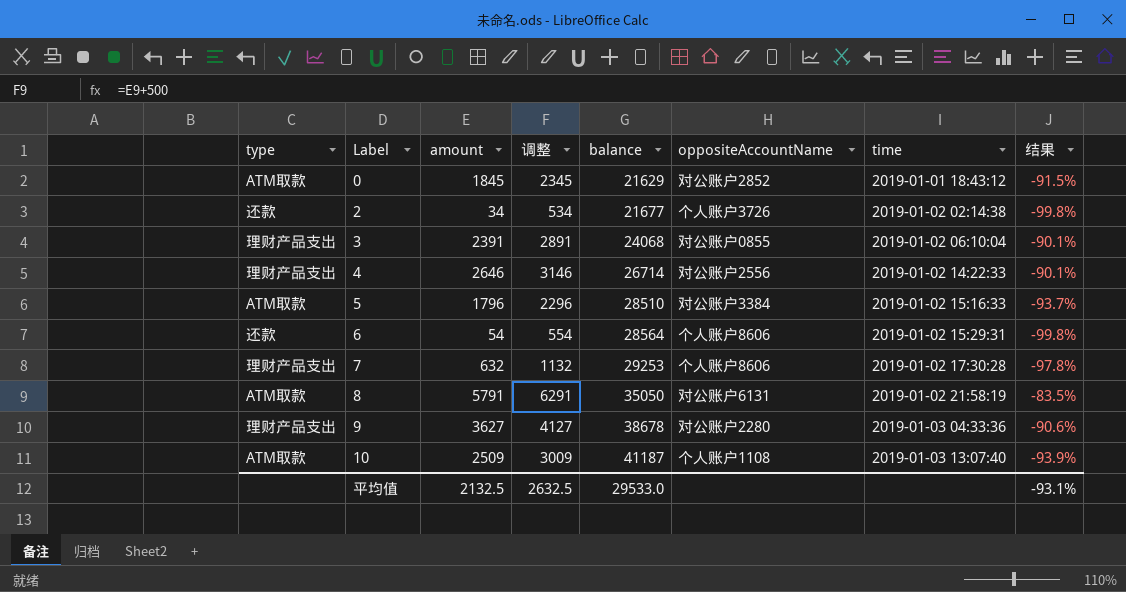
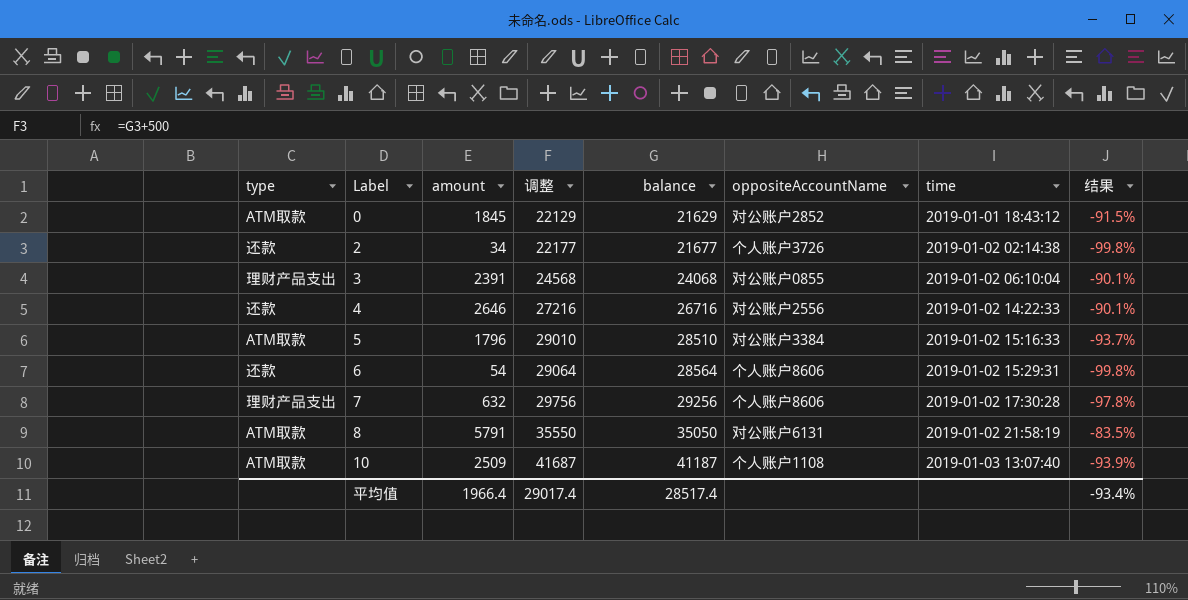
column 调整 | formula: [amount] + 500 -> [balance] + 500
row 9: 理财产品支出 | 3627 | 4127 | 38678 | 对公账户2280 | 2019-01-03 04:33:36 | -90.6% -> none
4 | type: 理财产品支出 -> 还款
4 | balance: 26714 -> 26716
7 | balance: 29253 -> 29256
平均值 | amount: 2132.5 -> 1966.4
平均值 | 调整: 2632.5 -> 29017.4
平均值 | balance: 29533.0 -> 28517.4
平均值 | 结果: -93.1% -> -93.4%

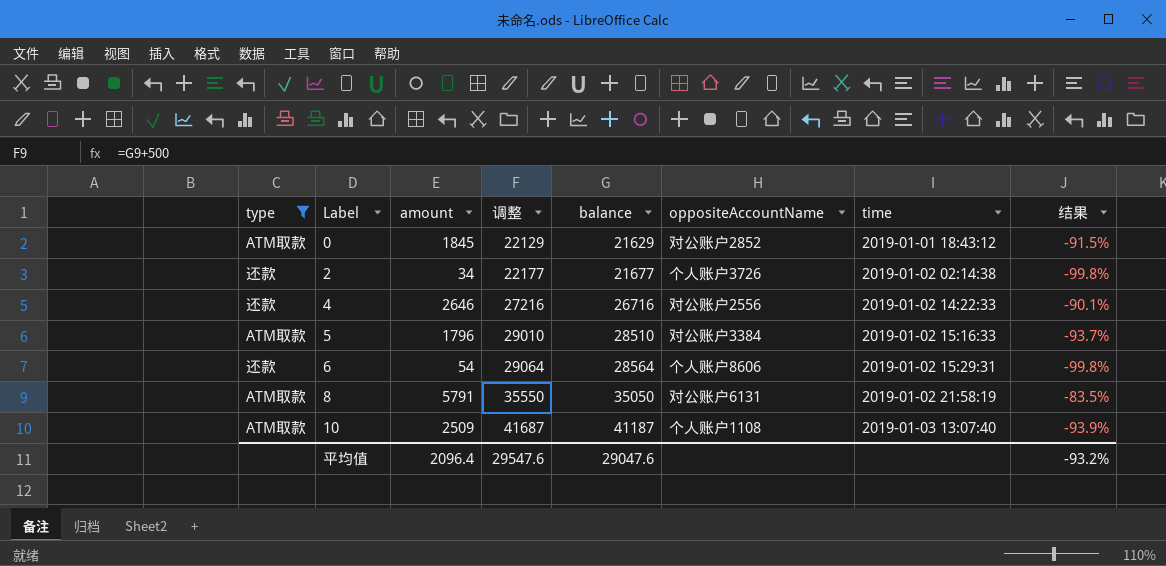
filter: none -> type != 理财产品支出
平均值 | amount: 1966.4 -> 2096.4
平均值 | 调整: 29017.4 -> 29547.6
平均值 | balance: 28517.4 -> 29047.6
平均值 | 结果: -93.4% -> -93.2%

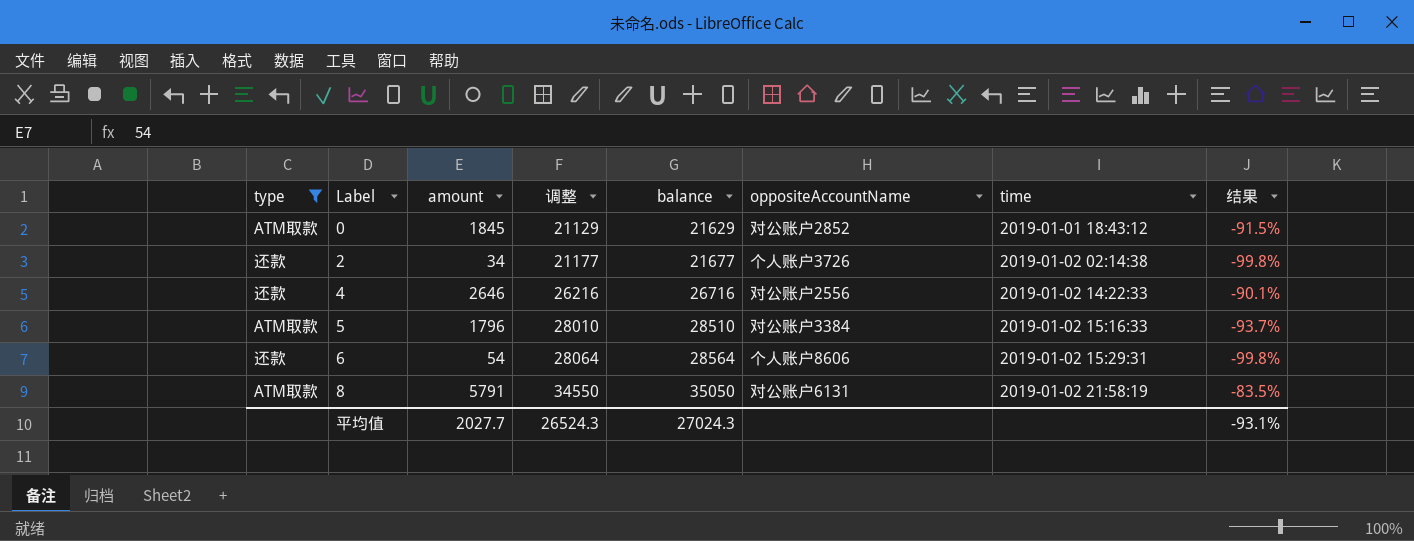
column 调整 | formula: [balance] + 500 -> [balance] - 500
row 10: ATM取款 | 2509 | 41687 | 41187 | 个人账户1108 | 2019-01-03 13:07:40 | -93.9% -> none
平均值 | amount: 2096.4 -> 2027.7
平均值 | 调整: 29547.6 -> 26524.3
平均值 | balance: 29047.6 -> 27024.3
平均值 | 结果: -93.2% -> -93.1%

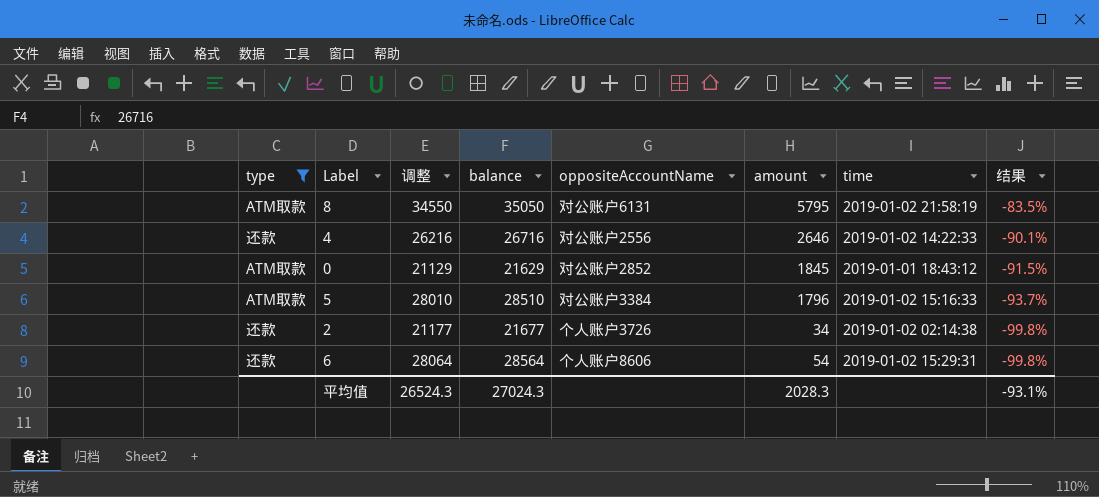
row order: Label ascending -> 结果 descending
column amount | position: 3 -> 6
8 | amount: 5791 -> 5795
平均值 | amount: 2027.7 -> 2028.3

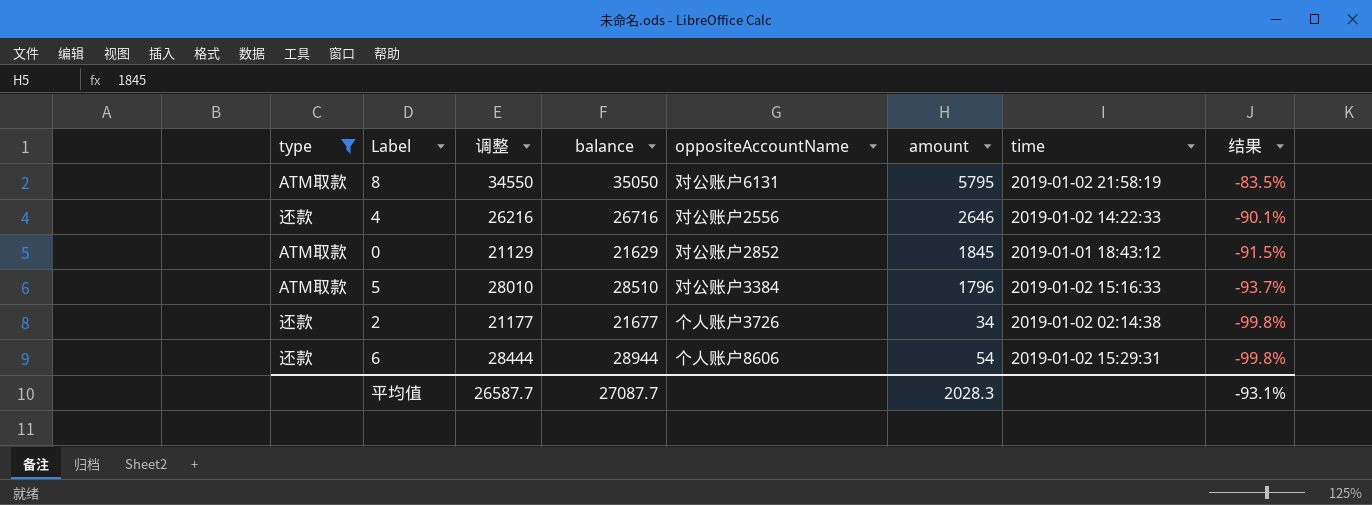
6 | 调整: 28064 -> 28444
6 | balance: 28564 -> 28944
平均值 | 调整: 26524.3 -> 26587.7
平均值 | balance: 27024.3 -> 27087.7

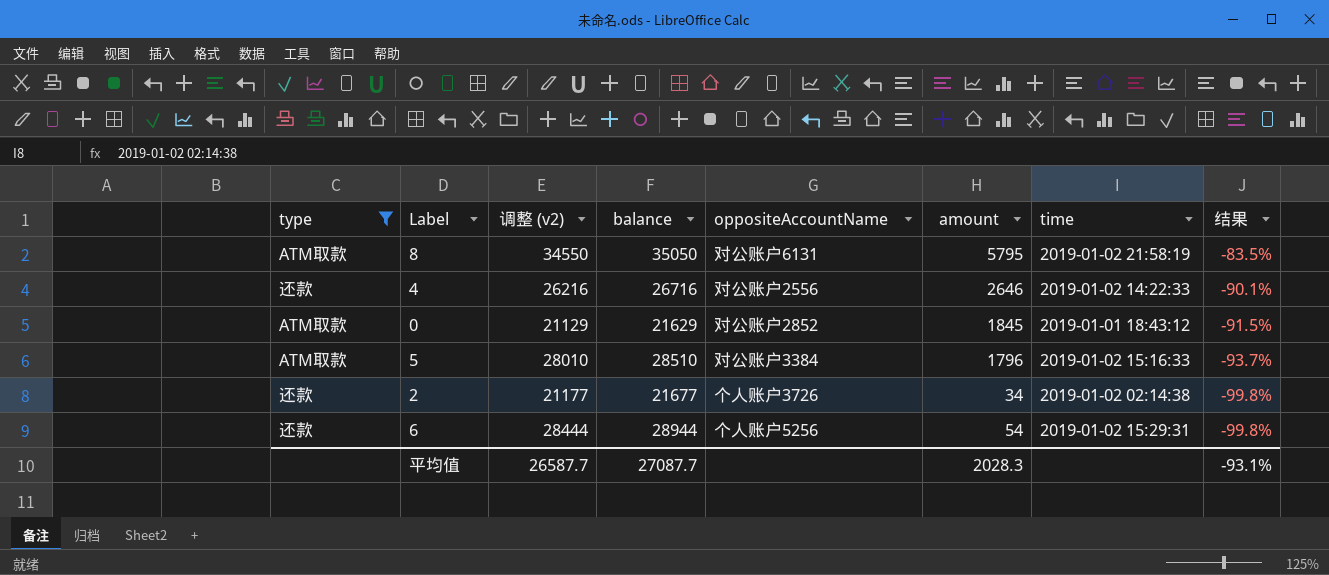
column name: 调整 -> 调整 (v2)
6 | oppositeAccountName: 个人账户8606 -> 个人账户5256

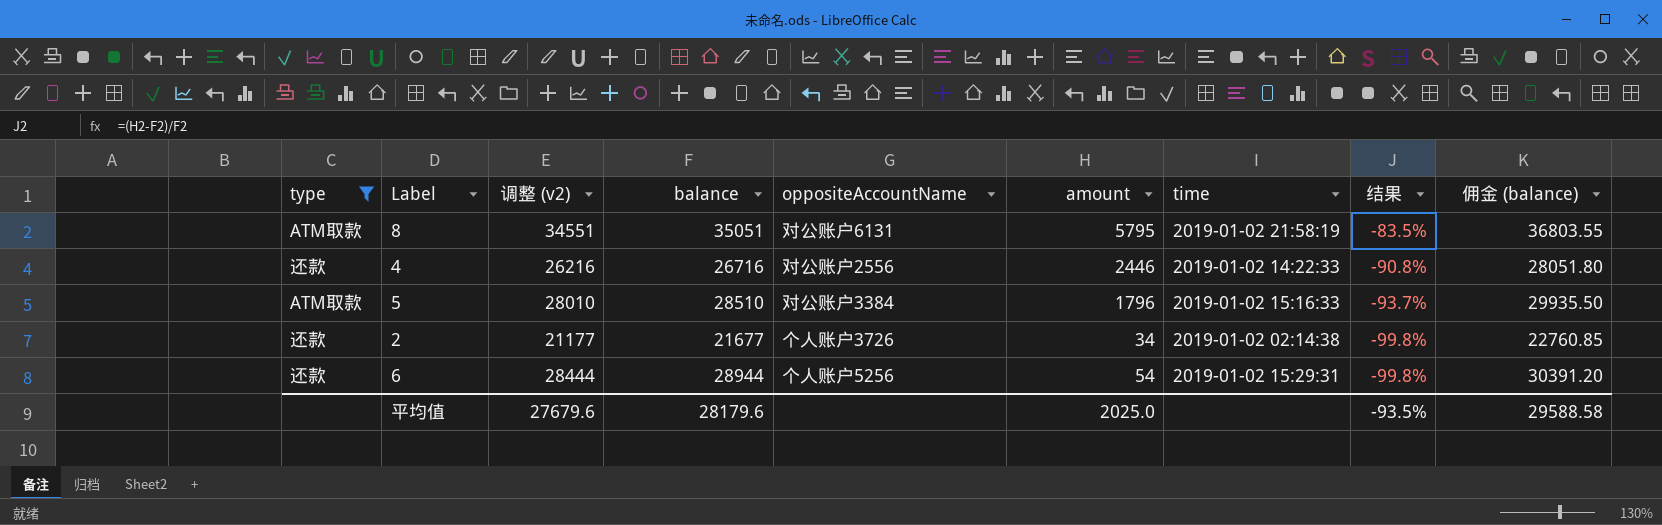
column 佣金 (balance) | formula: none -> [balance] * 1.05
row 0: ATM取款 | 21129 | 21629 | 对公账户2852 | 1845 | 2019-01-01 18:43:12 | -91.5% -> none
8 | 调整 (v2): 34550 -> 34551
8 | balance: 35050 -> 35051
4 | amount: 2646 -> 2446
4 | 结果: -90.1% -> -90.8%
平均值 | 调整 (v2): 26587.7 -> 27679.6
平均值 | balance: 27087.7 -> 28179.6
平均值 | amount: 2028.3 -> 2025.0
平均值 | 结果: -93.1% -> -93.5%

